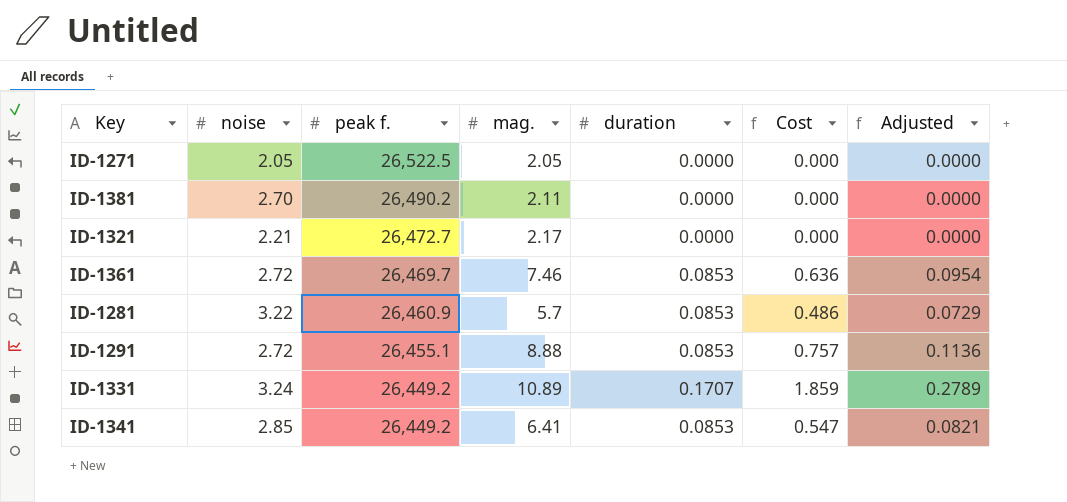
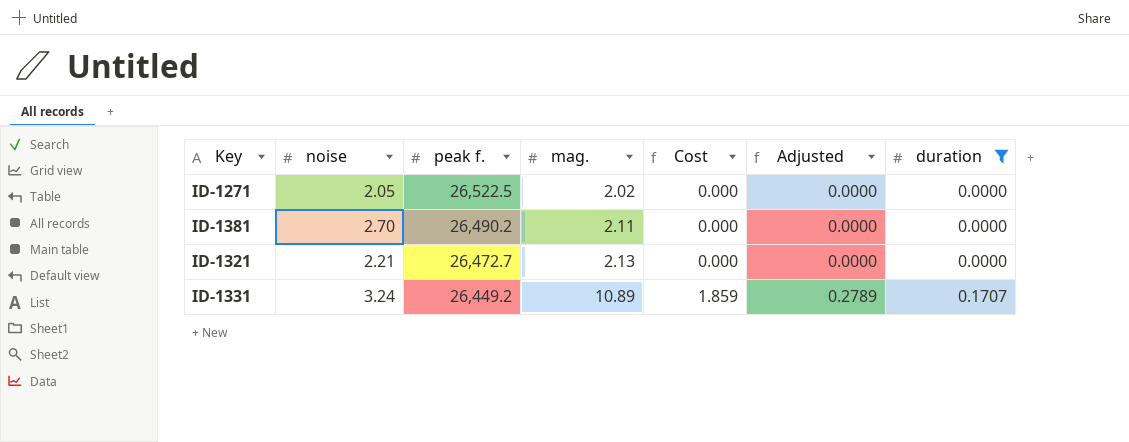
filter: none -> duration != 0.0853
column duration | position: 5 -> 7
ID-1271 | mag.: 2.05 -> 2.02
ID-1321 | mag.: 2.17 -> 2.13

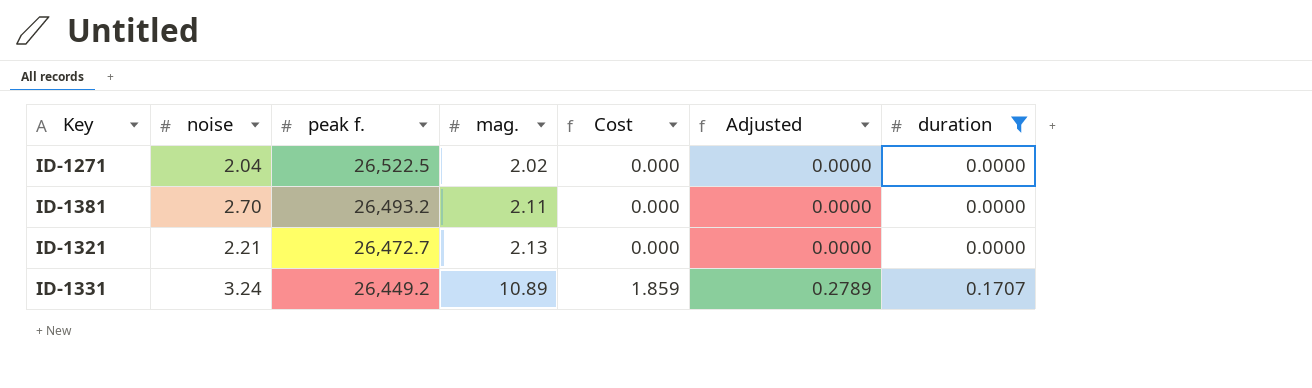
ID-1271 | noise: 2.05 -> 2.04
ID-1381 | peak f.: 26,490.2 -> 26,493.2

